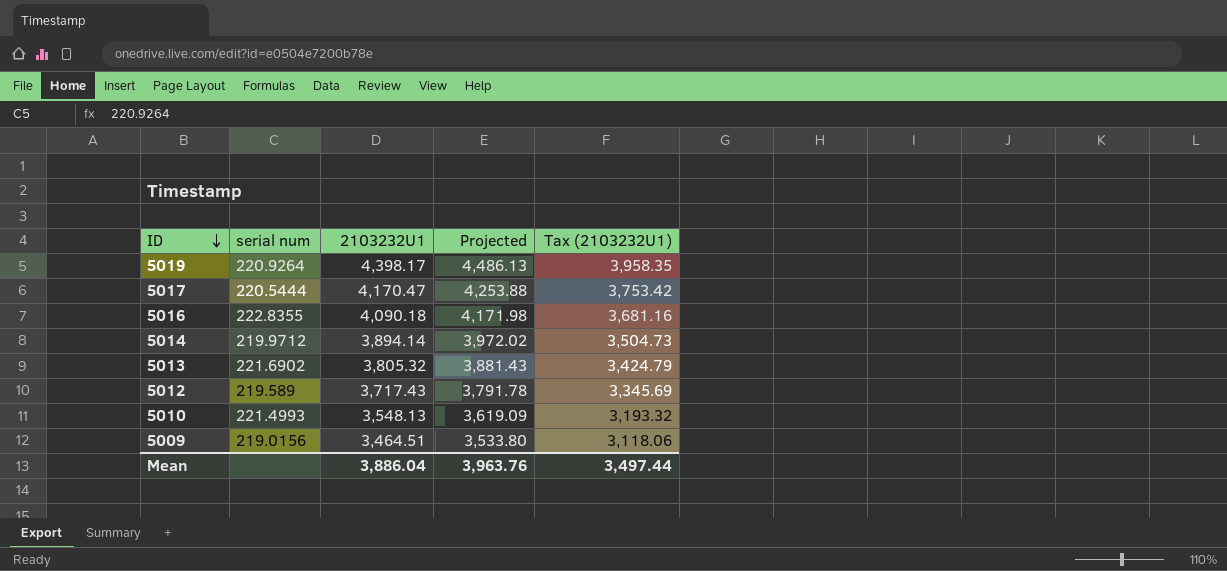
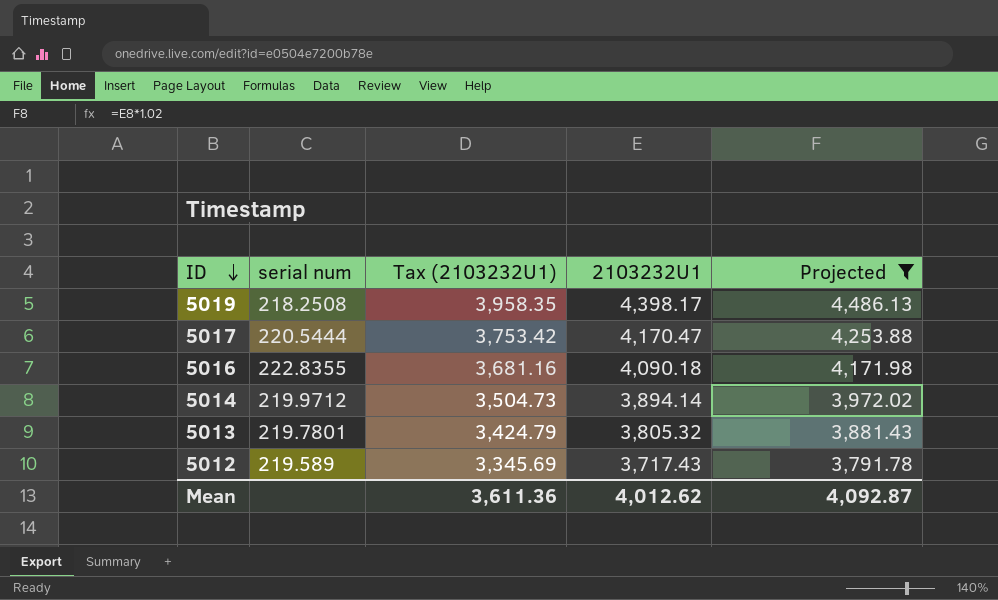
filter: none -> Projected >= 3,791.78
column Tax (2103232U1) | position: 5 -> 3
5019 | serial num: 220.9264 -> 218.2508
5013 | serial num: 221.6902 -> 219.7801
Mean | Tax (2103232U1): 3,497.44 -> 3,611.36
Mean | 2103232U1: 3,886.04 -> 4,012.62
Mean | Projected: 3,963.76 -> 4,092.87

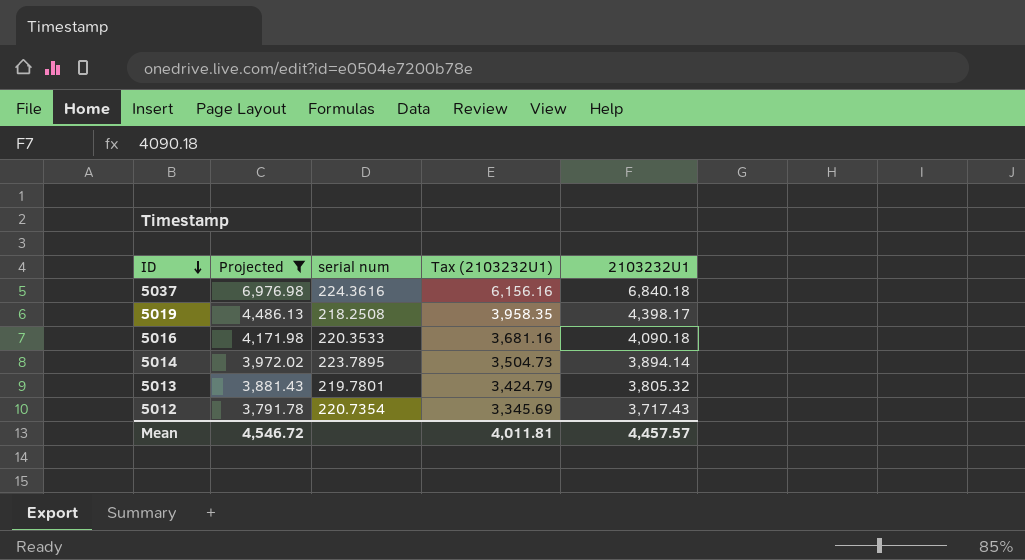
column Projected | position: 5 -> 2
row 5017: 220.5444 | 3,753.42 | 4,170.47 | 4,253.88 -> none
row 5037: none -> 6,976.98 | 224.3616 | 6,156.16 | 6,840.18
5016 | serial num: 222.8355 -> 220.3533
5014 | serial num: 219.9712 -> 223.7895
5012 | serial num: 219.589 -> 220.7354
Mean | Projected: 4,092.87 -> 4,546.72
Mean | Tax (2103232U1): 3,611.36 -> 4,011.81
Mean | 2103232U1: 4,012.62 -> 4,457.57

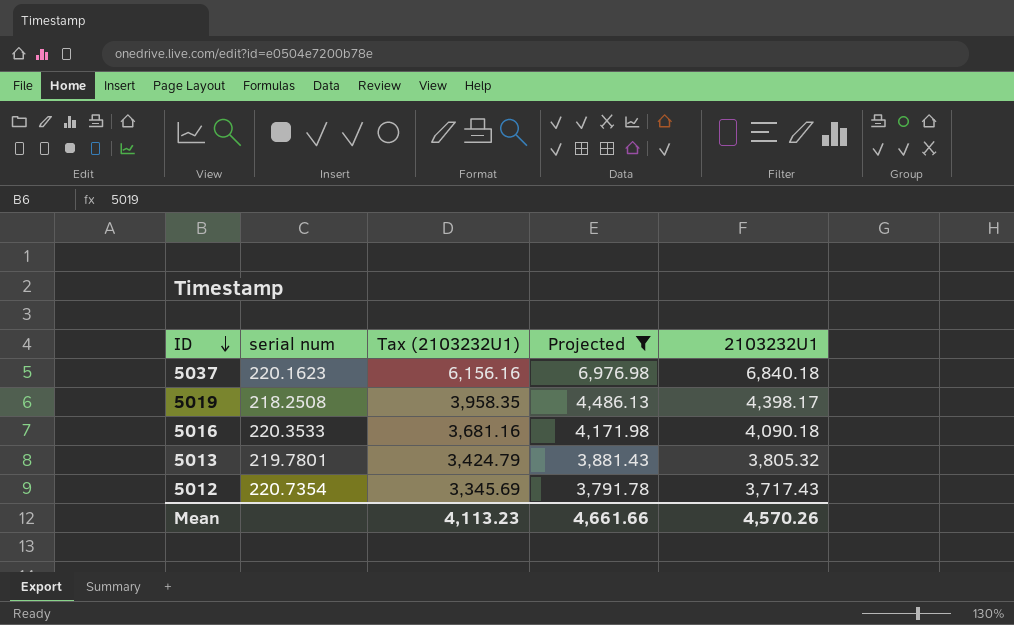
column Projected | position: 2 -> 4
row 5014: 3,972.02 | 223.7895 | 3,504.73 | 3,894.14 -> none
5037 | serial num: 224.3616 -> 220.1623
Mean | Tax (2103232U1): 4,011.81 -> 4,113.23
Mean | Projected: 4,546.72 -> 4,661.66
Mean | 2103232U1: 4,457.57 -> 4,570.26

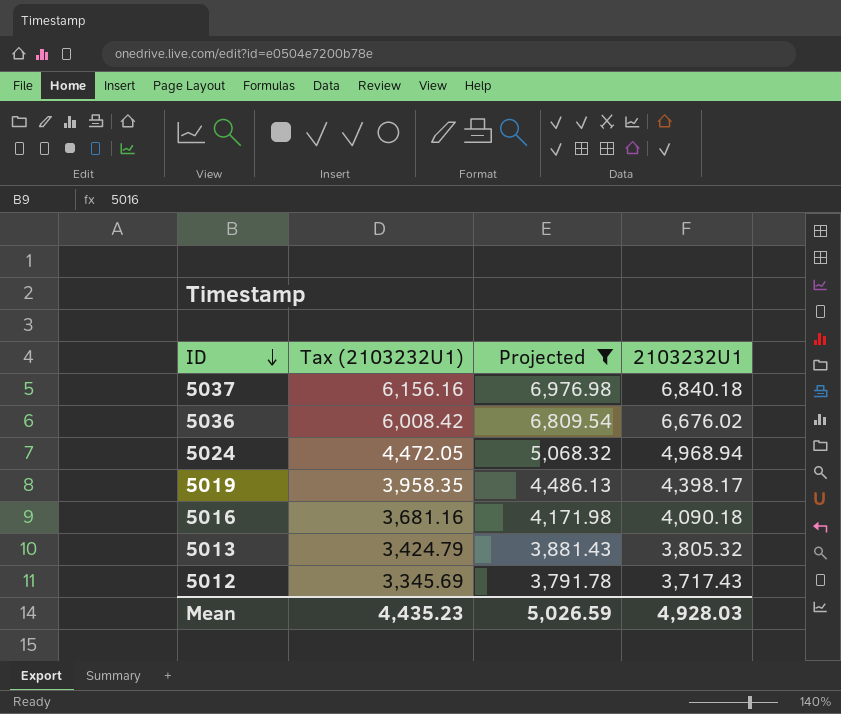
column serial num | position: 2 -> none
row 5036: none -> 6,008.42 | 6,809.54 | 6,676.02
row 5024: none -> 4,472.05 | 5,068.32 | 4,968.94
Mean | Tax (2103232U1): 4,113.23 -> 4,435.23
Mean | Projected: 4,661.66 -> 5,026.59
Mean | 2103232U1: 4,570.26 -> 4,928.03

